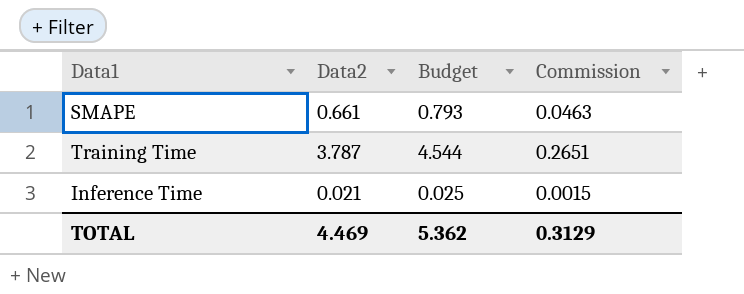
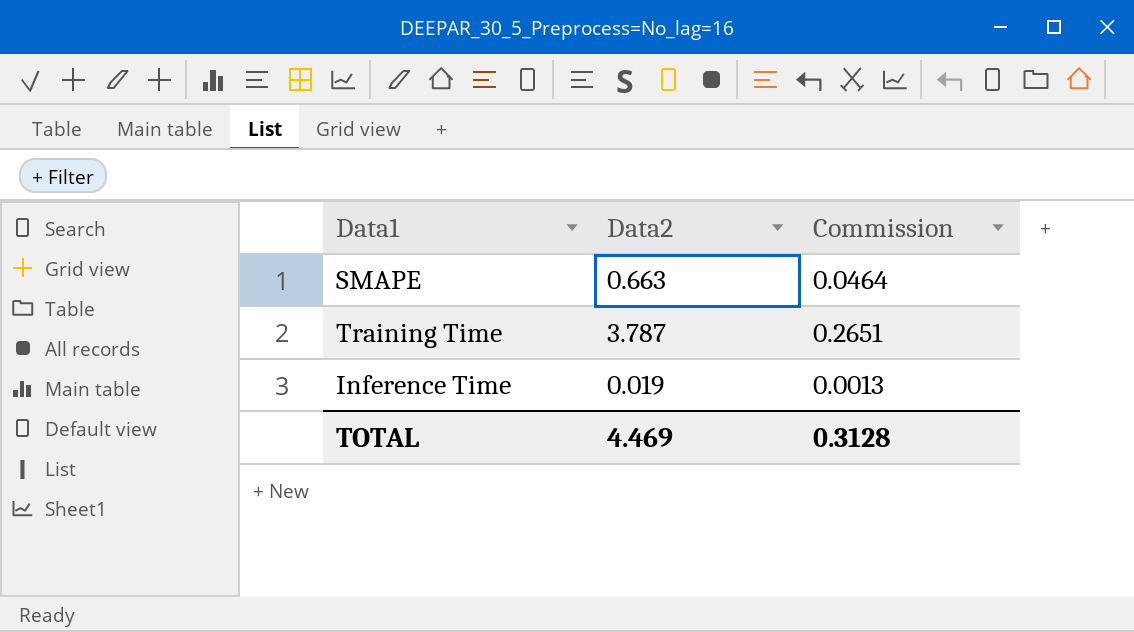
column Budget | formula: [Data2] * 1.2 -> none
SMAPE | Data2: 0.661 -> 0.663
SMAPE | Commission: 0.0463 -> 0.0464
Inference Time | Data2: 0.021 -> 0.019
Inference Time | Commission: 0.0015 -> 0.0013
TOTAL | Commission: 0.3129 -> 0.3128

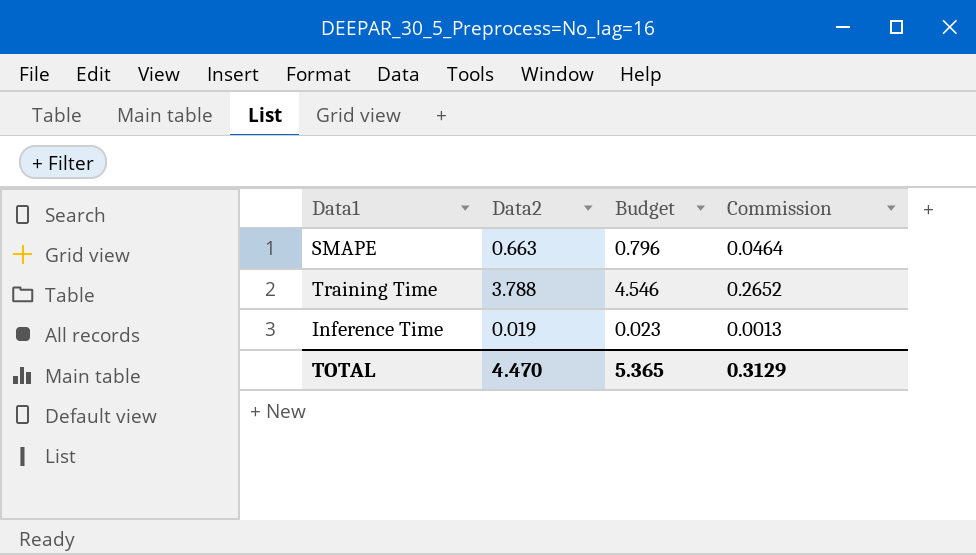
column Budget | formula: none -> [Data2] * 1.2
Training Time | Data2: 3.787 -> 3.788
Training Time | Commission: 0.2651 -> 0.2652
TOTAL | Data2: 4.469 -> 4.470
TOTAL | Commission: 0.3128 -> 0.3129

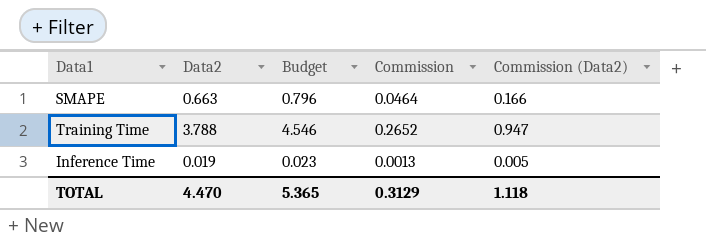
column Commission (Data2) | formula: none -> [Data2] * 0.25

